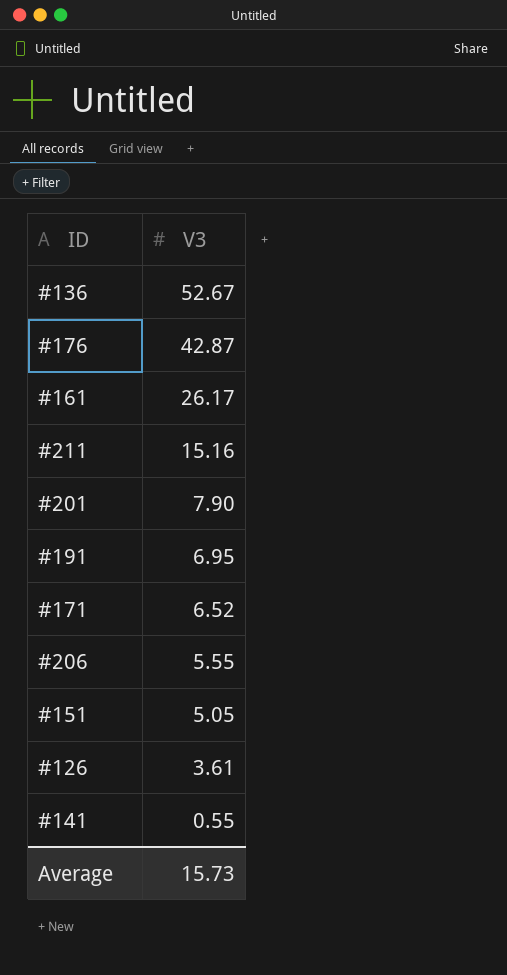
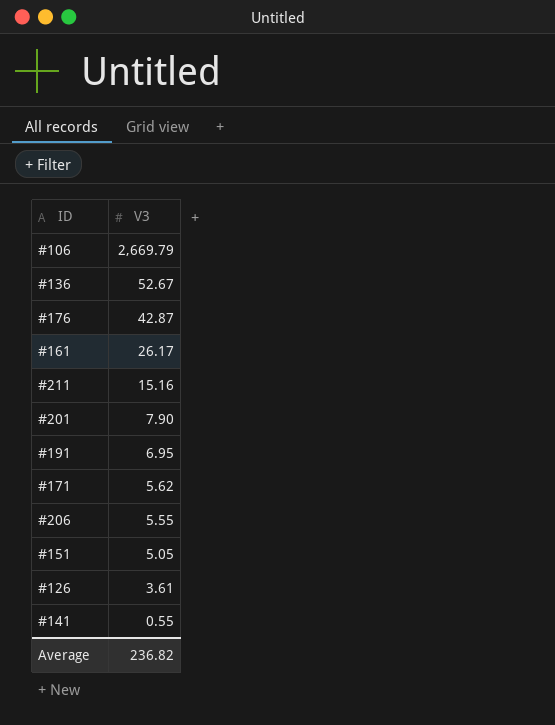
row #106: none -> 2,669.79
#171 | V3: 6.52 -> 5.62
Average | V3: 15.73 -> 236.82

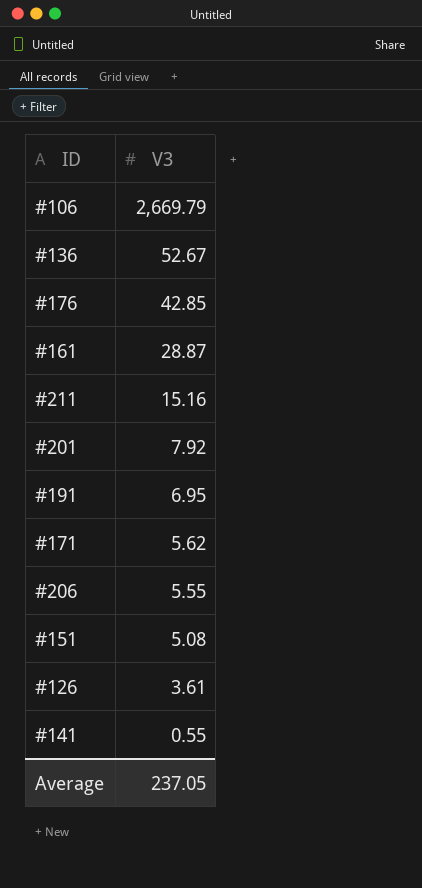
#176 | V3: 42.87 -> 42.85
#161 | V3: 26.17 -> 28.87
#201 | V3: 7.90 -> 7.92
#151 | V3: 5.05 -> 5.08
Average | V3: 236.82 -> 237.05

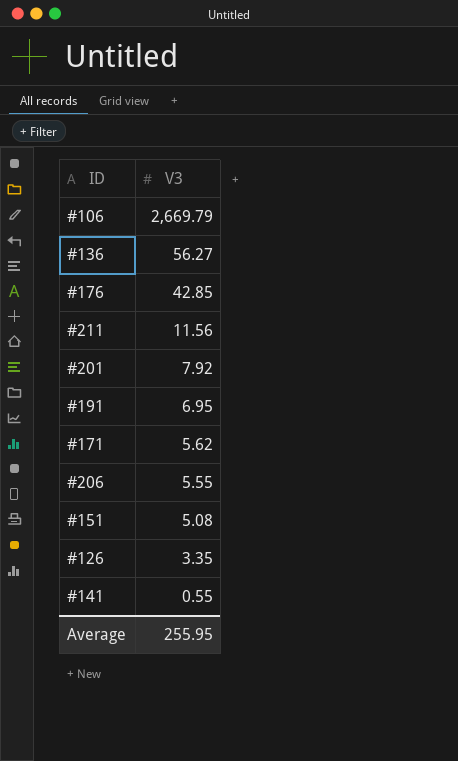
row #161: 28.87 -> none
#136 | V3: 52.67 -> 56.27
#211 | V3: 15.16 -> 11.56
#126 | V3: 3.61 -> 3.35
Average | V3: 237.05 -> 255.95

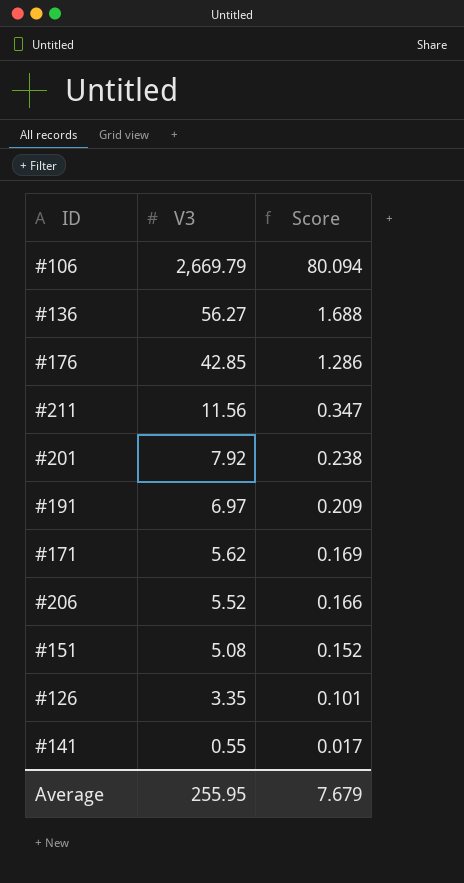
column Score | formula: none -> [V3] * 0.03
#191 | V3: 6.95 -> 6.97
#206 | V3: 5.55 -> 5.52

